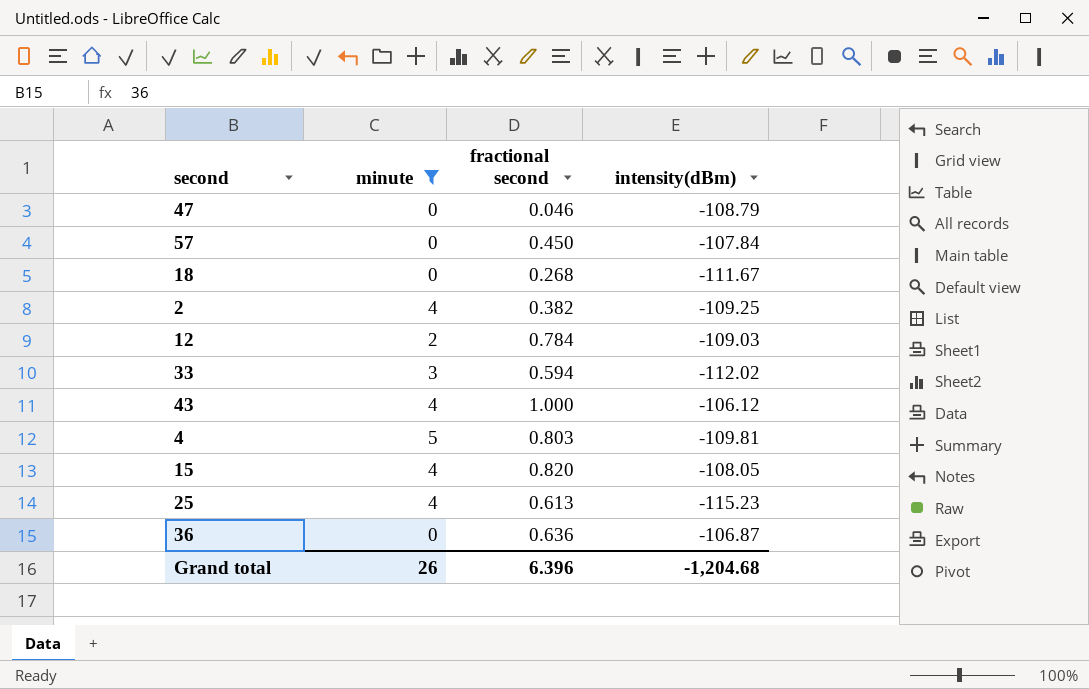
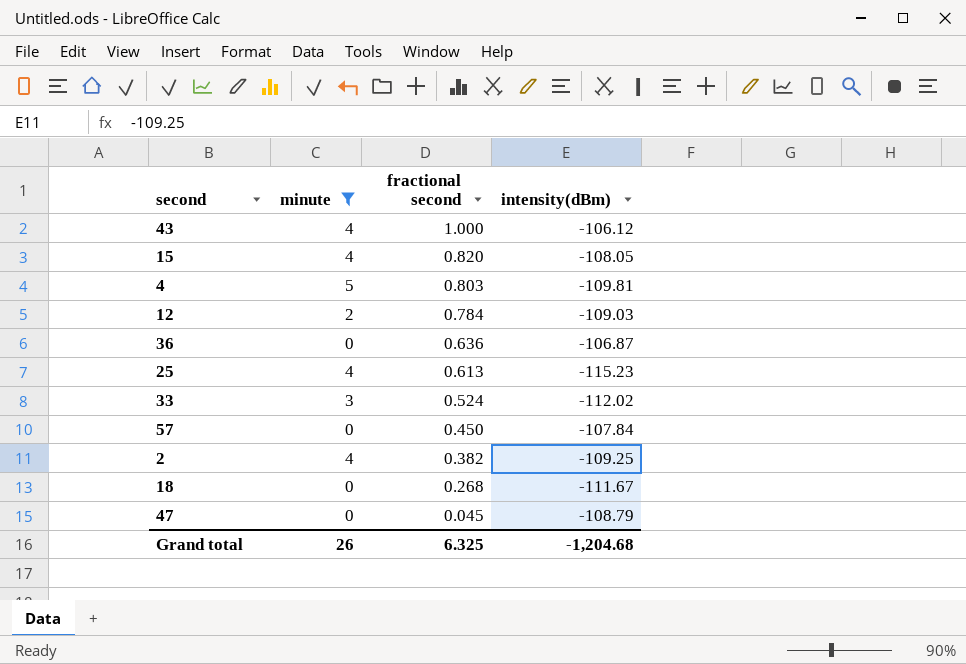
row order: none -> fractional second descending
33 | fractional second: 0.594 -> 0.524
47 | fractional second: 0.046 -> 0.045
Grand total | fractional second: 6.396 -> 6.325

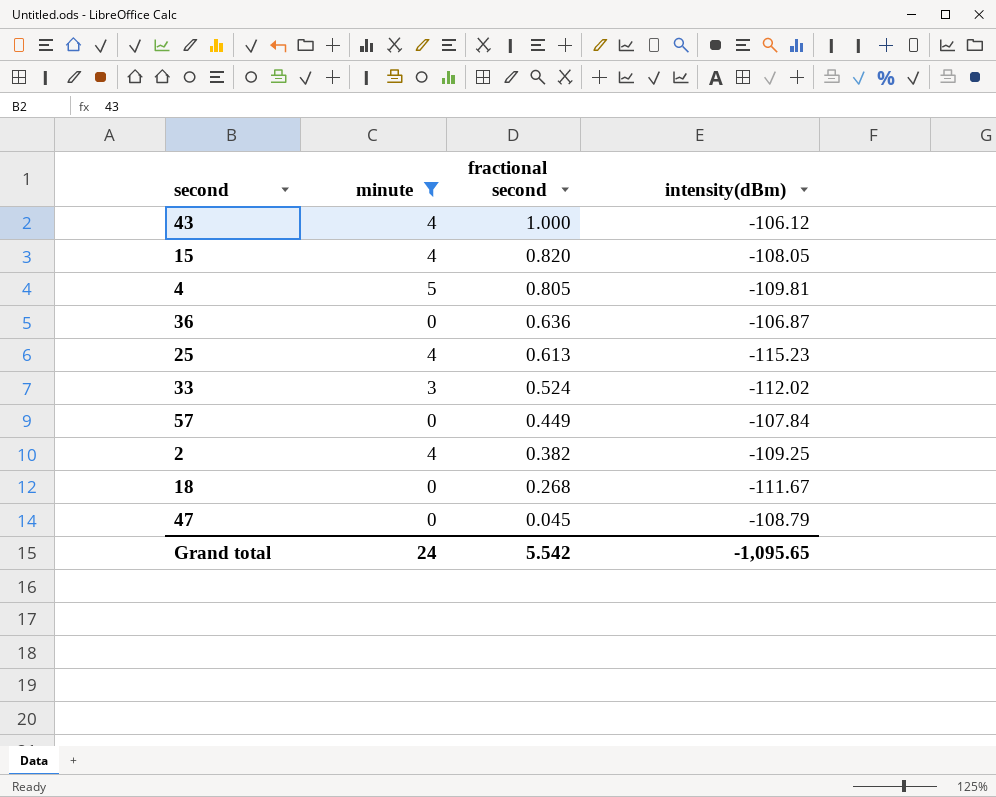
row 12: 2 | 0.784 | -109.03 -> none
4 | fractional second: 0.803 -> 0.805
57 | fractional second: 0.450 -> 0.449
Grand total | minute: 26 -> 24
Grand total | fractional second: 6.325 -> 5.542
Grand total | intensity(dBm): -1,204.68 -> -1,095.65

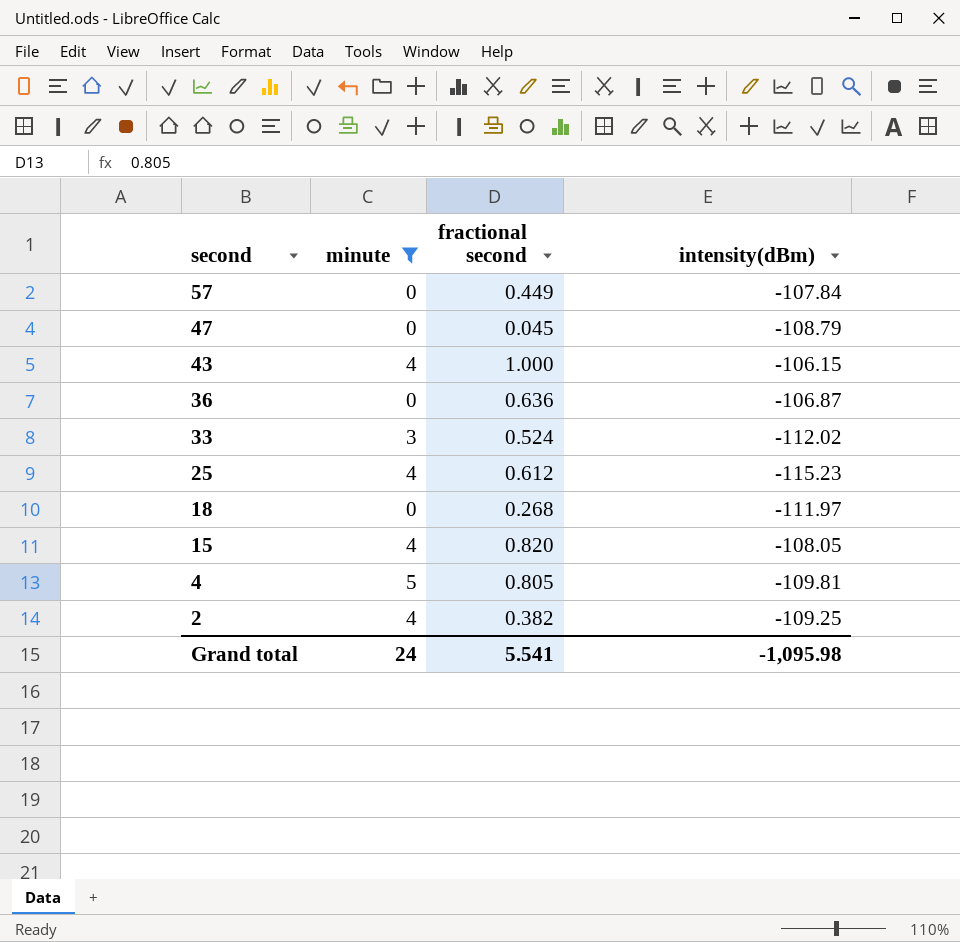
row order: fractional second descending -> second descending
43 | intensity(dBm): -106.12 -> -106.15
25 | fractional second: 0.613 -> 0.612
18 | intensity(dBm): -111.67 -> -111.97
Grand total | fractional second: 5.542 -> 5.541
Grand total | intensity(dBm): -1,095.65 -> -1,095.98

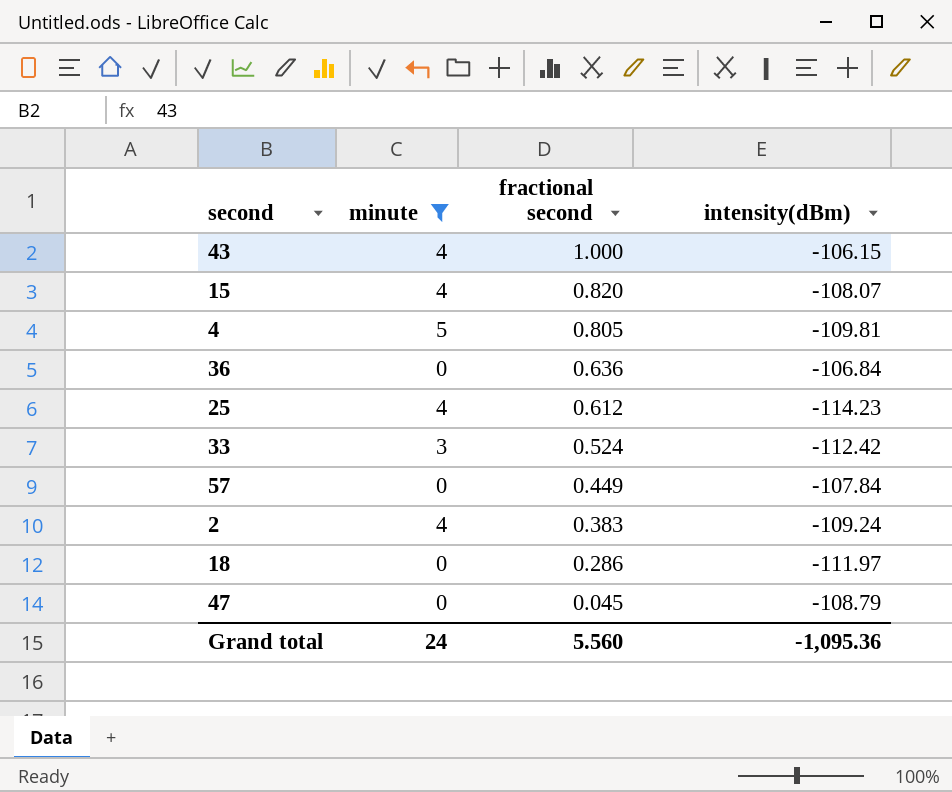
row order: second descending -> fractional second descending
15 | intensity(dBm): -108.05 -> -108.07
36 | intensity(dBm): -106.87 -> -106.84
25 | intensity(dBm): -115.23 -> -114.23
33 | intensity(dBm): -112.02 -> -112.42
2 | fractional second: 0.382 -> 0.383
2 | intensity(dBm): -109.25 -> -109.24
18 | fractional second: 0.268 -> 0.286
Grand total | fractional second: 5.541 -> 5.560
Grand total | intensity(dBm): -1,095.98 -> -1,095.36

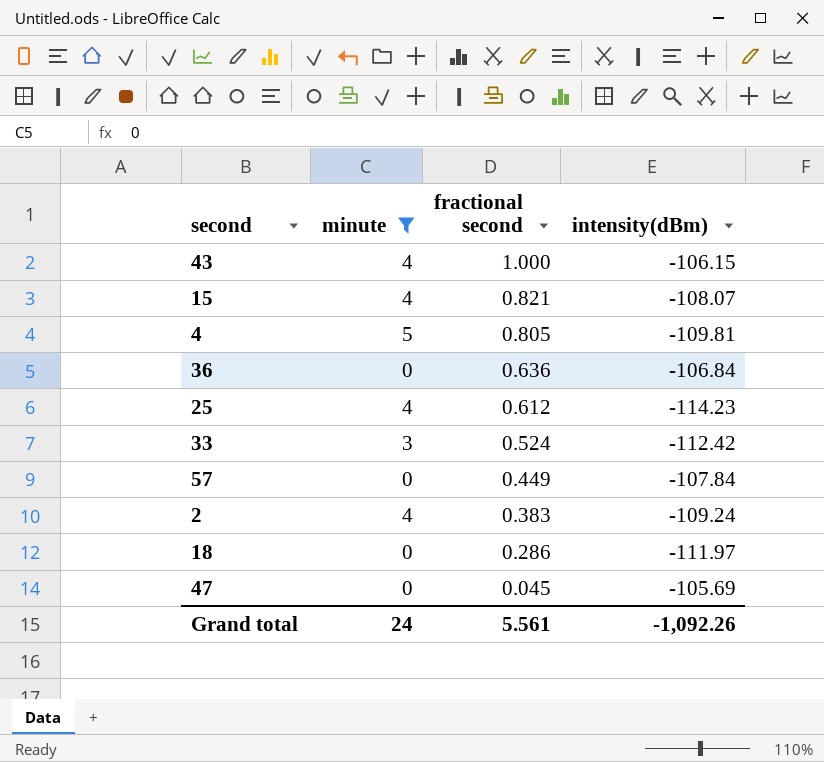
15 | fractional second: 0.820 -> 0.821
47 | intensity(dBm): -108.79 -> -105.69
Grand total | fractional second: 5.560 -> 5.561
Grand total | intensity(dBm): -1,095.36 -> -1,092.26

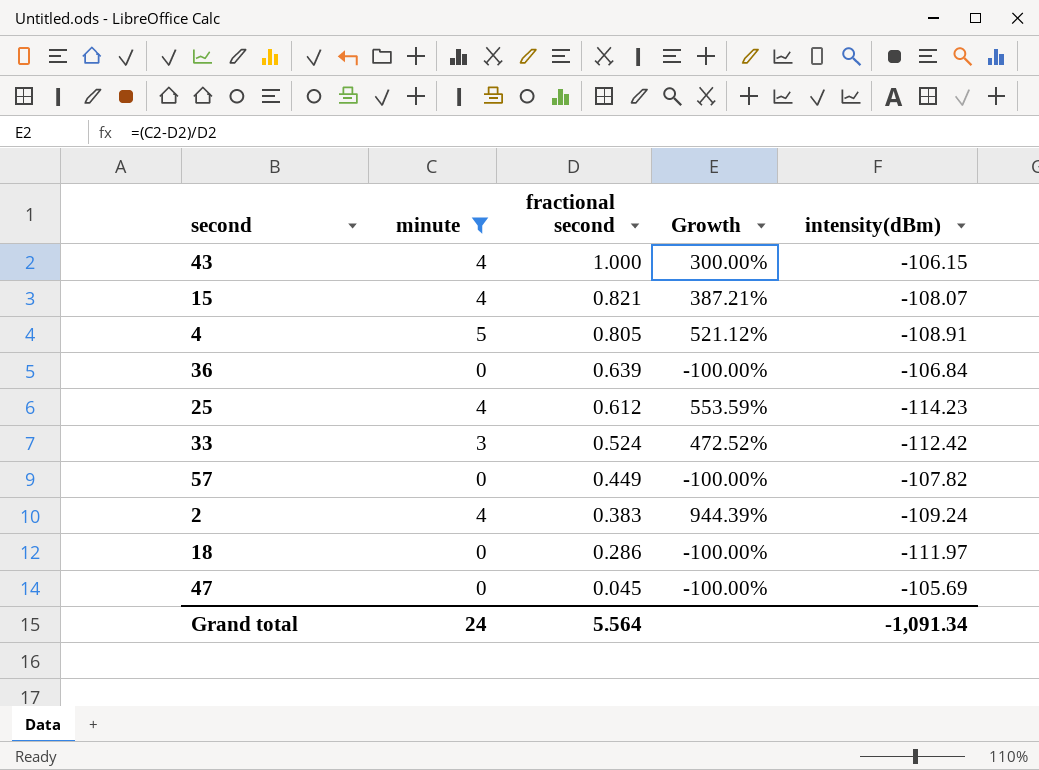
column Growth | formula: none -> ([minute] - [fractional second]) / [fractional second]
4 | intensity(dBm): -109.81 -> -108.91
36 | fractional second: 0.636 -> 0.639
57 | intensity(dBm): -107.84 -> -107.82
Grand total | fractional second: 5.561 -> 5.564
Grand total | intensity(dBm): -1,092.26 -> -1,091.34

